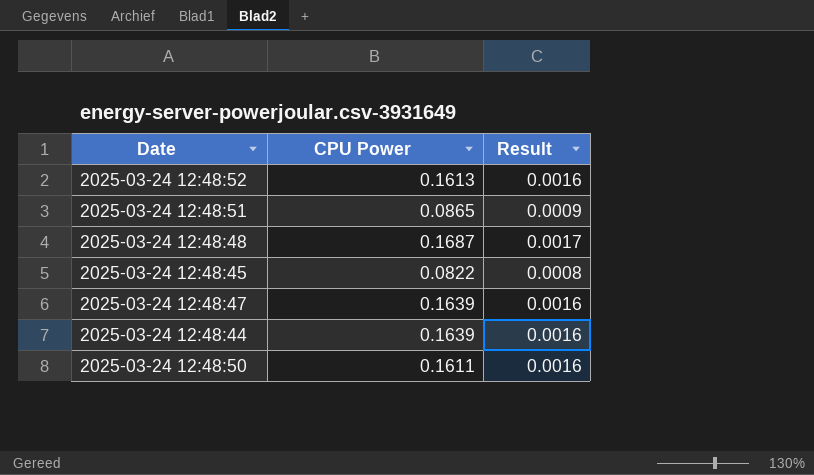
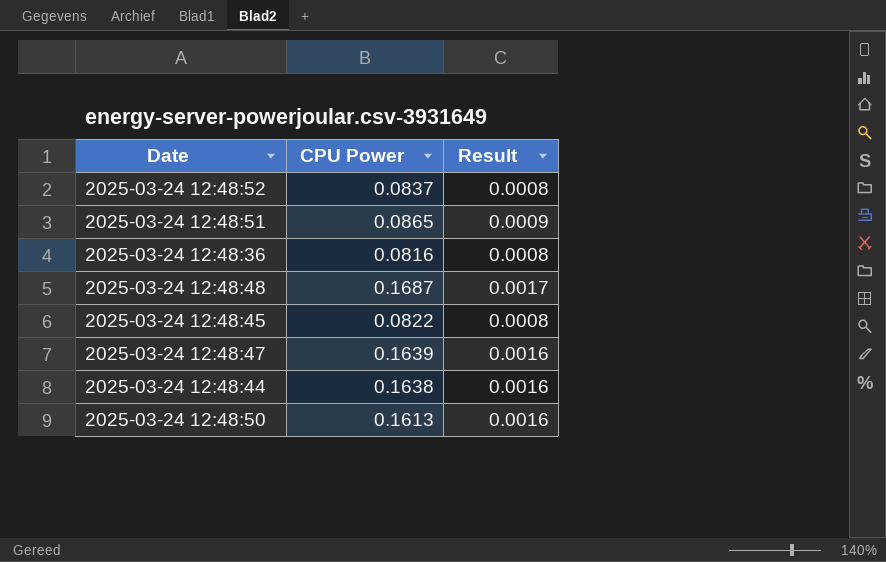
2025-03-24 12:48:52 | CPU Power: 0.1613 -> 0.0837
2025-03-24 12:48:52 | Result: 0.0016 -> 0.0008
row 2025-03-24 12:48:36: none -> 0.0816 | 0.0008
2025-03-24 12:48:44 | CPU Power: 0.1639 -> 0.1638
2025-03-24 12:48:50 | CPU Power: 0.1611 -> 0.1613

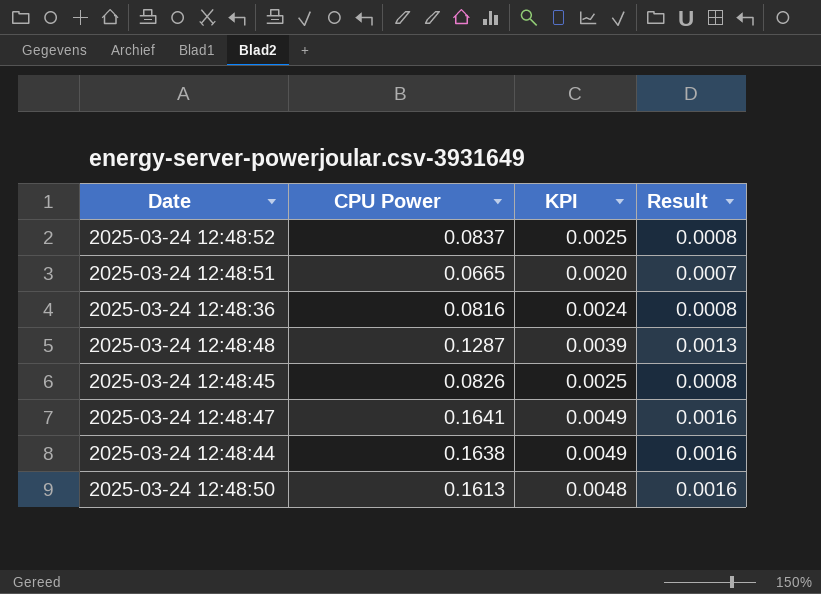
column KPI | formula: none -> [CPU Power] * 0.03
2025-03-24 12:48:51 | CPU Power: 0.0865 -> 0.0665
2025-03-24 12:48:51 | Result: 0.0009 -> 0.0007
2025-03-24 12:48:48 | CPU Power: 0.1687 -> 0.1287
2025-03-24 12:48:48 | Result: 0.0017 -> 0.0013
2025-03-24 12:48:45 | CPU Power: 0.0822 -> 0.0826
2025-03-24 12:48:47 | CPU Power: 0.1639 -> 0.1641

